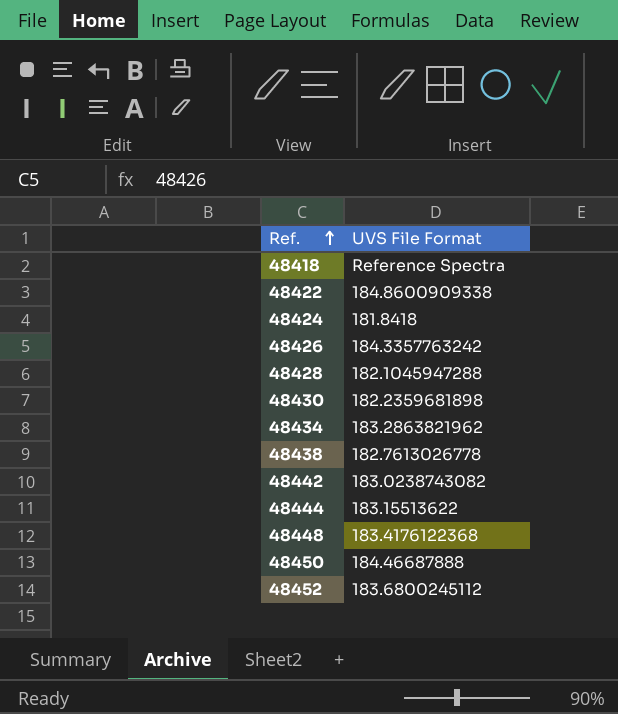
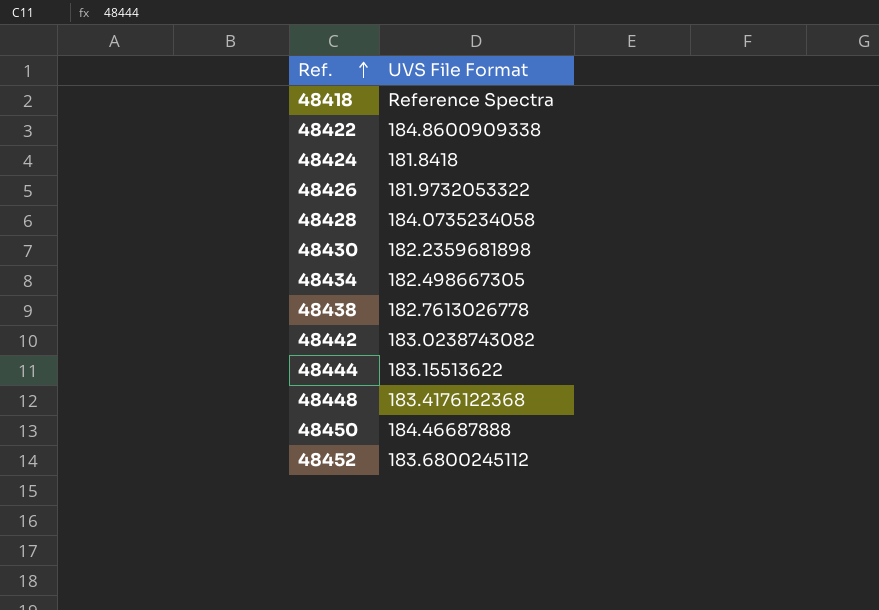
48426 | UVS File Format: 184.3357763242 -> 181.9732053322
48428 | UVS File Format: 182.1045947288 -> 184.0735234058
48434 | UVS File Format: 183.2863821962 -> 182.498667305

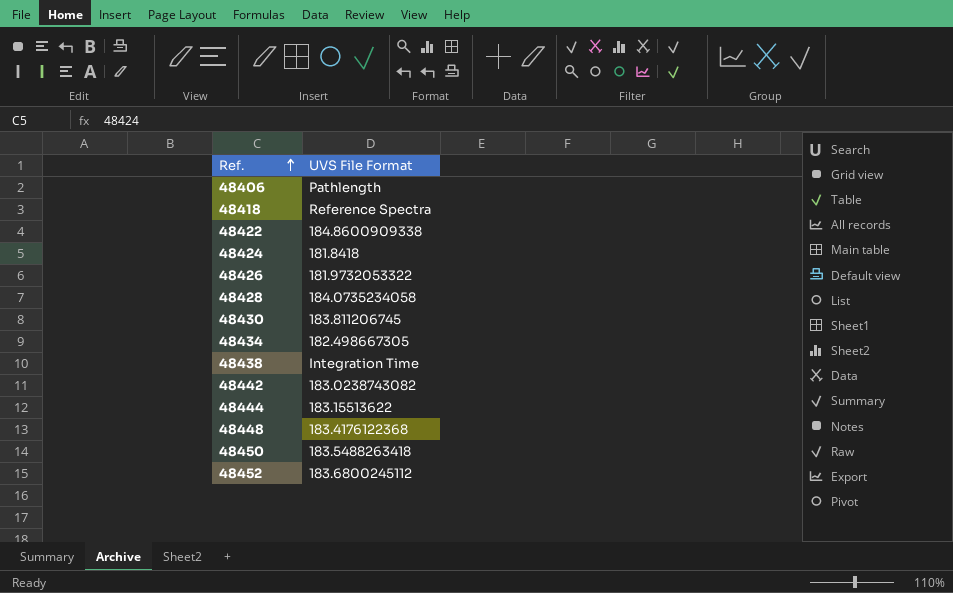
row 48406: none -> Pathlength
48430 | UVS File Format: 182.2359681898 -> 183.811206745
48438 | UVS File Format: 182.7613026778 -> Integration Time
48450 | UVS File Format: 184.46687888 -> 183.5488263418

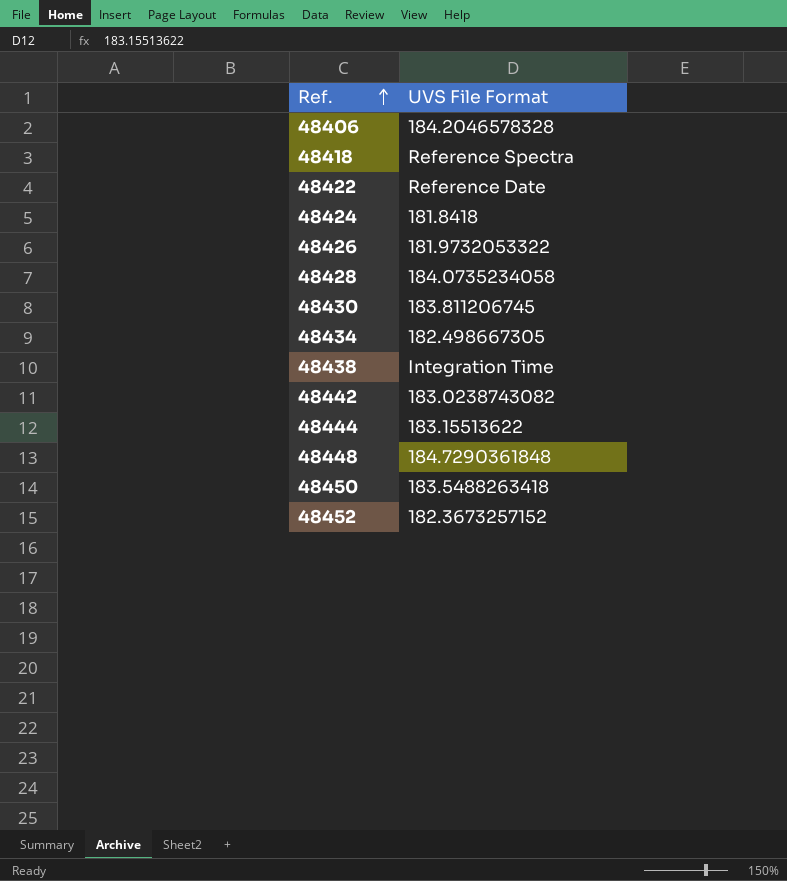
48406 | UVS File Format: Pathlength -> 184.2046578328
48422 | UVS File Format: 184.8600909338 -> Reference Date
48448 | UVS File Format: 183.4176122368 -> 184.7290361848
48452 | UVS File Format: 183.6800245112 -> 182.3673257152

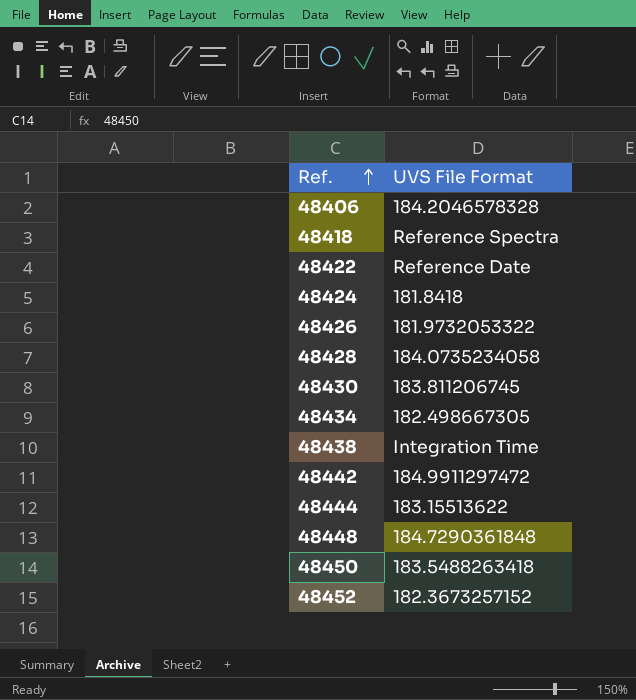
48442 | UVS File Format: 183.0238743082 -> 184.9911297472

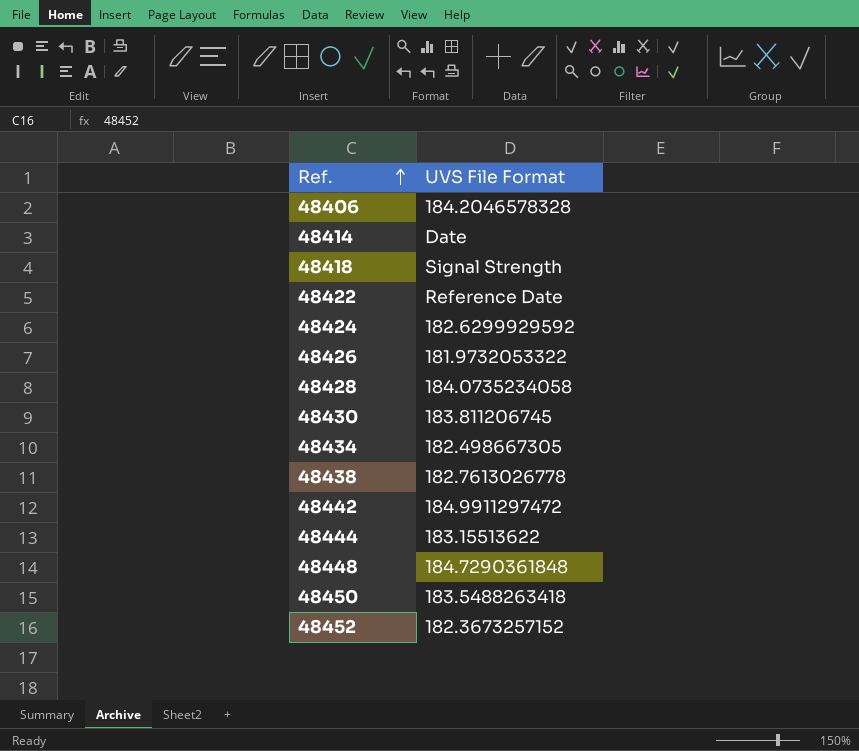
row 48414: none -> Date
48418 | UVS File Format: Reference Spectra -> Signal Strength
48424 | UVS File Format: 181.8418 -> 182.6299929592
48438 | UVS File Format: Integration Time -> 182.7613026778

